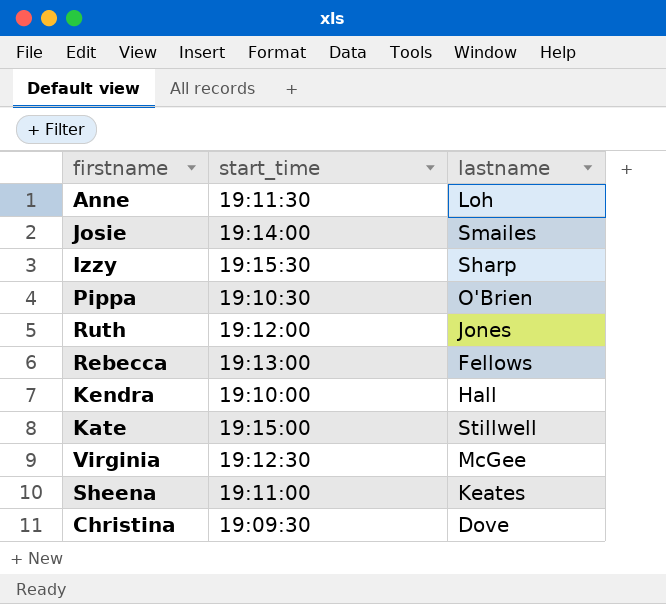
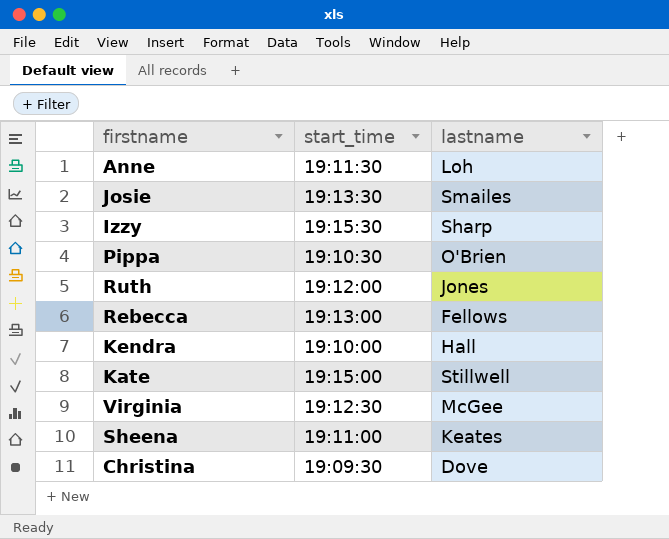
Josie | start_time: 19:14:00 -> 19:13:30

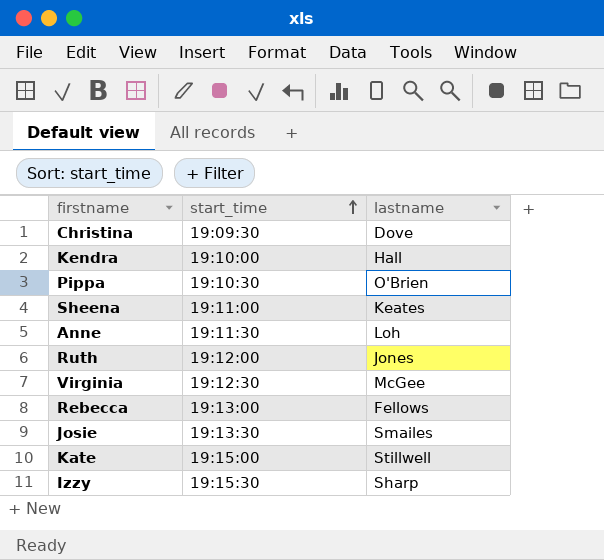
row order: none -> start_time ascending

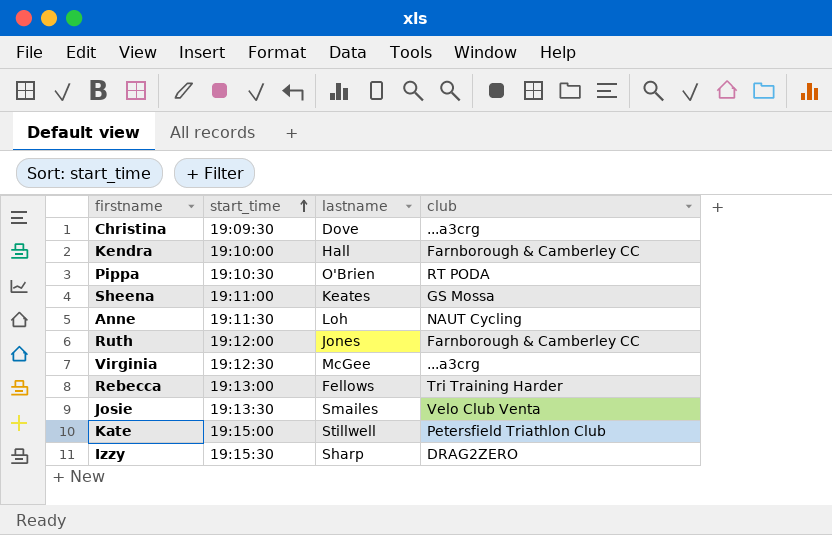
column club | position: none -> 4

